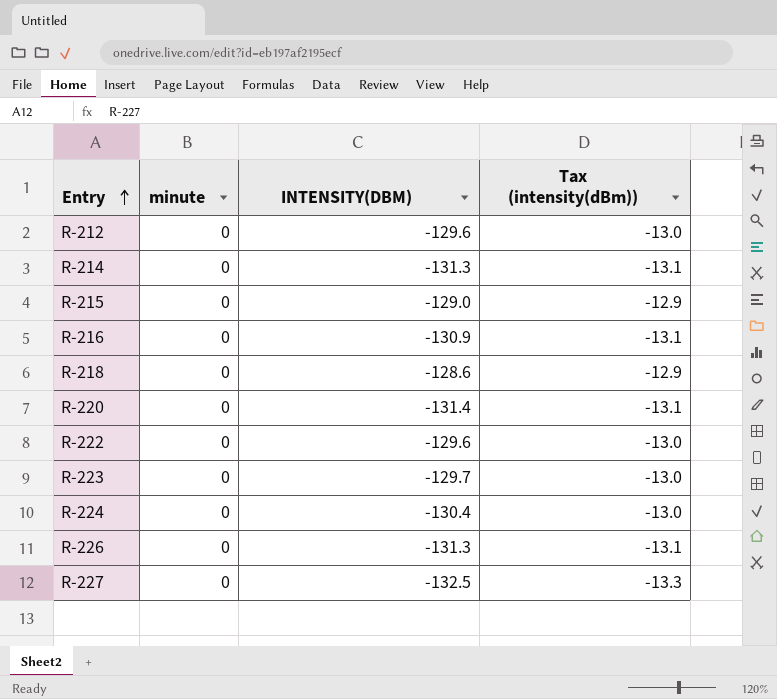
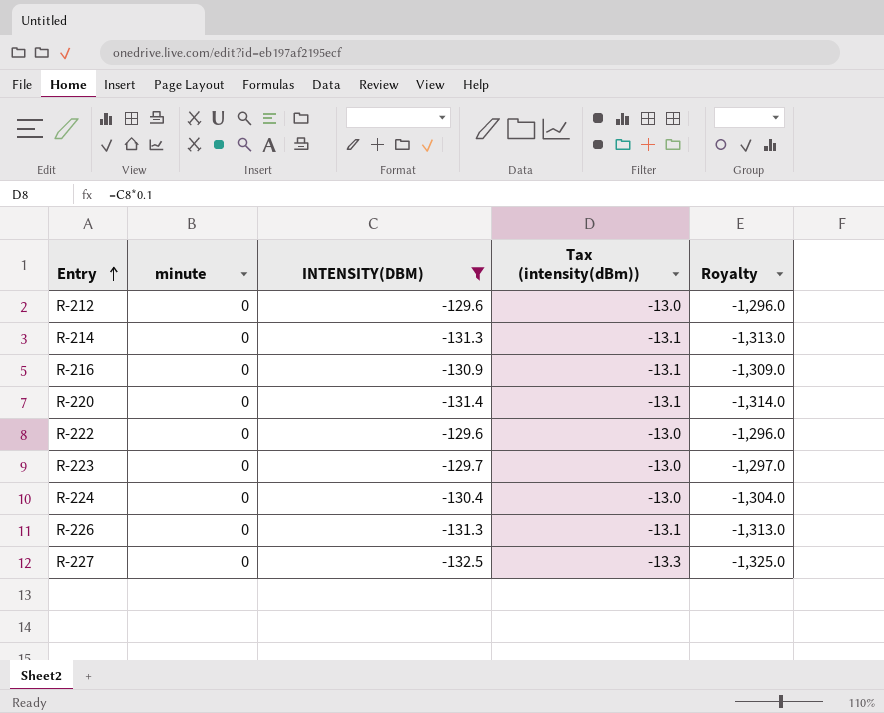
filter: none -> INTENSITY(DBM) <= -129.6
column Royalty | formula: none -> [INTENSITY(DBM)] * 10

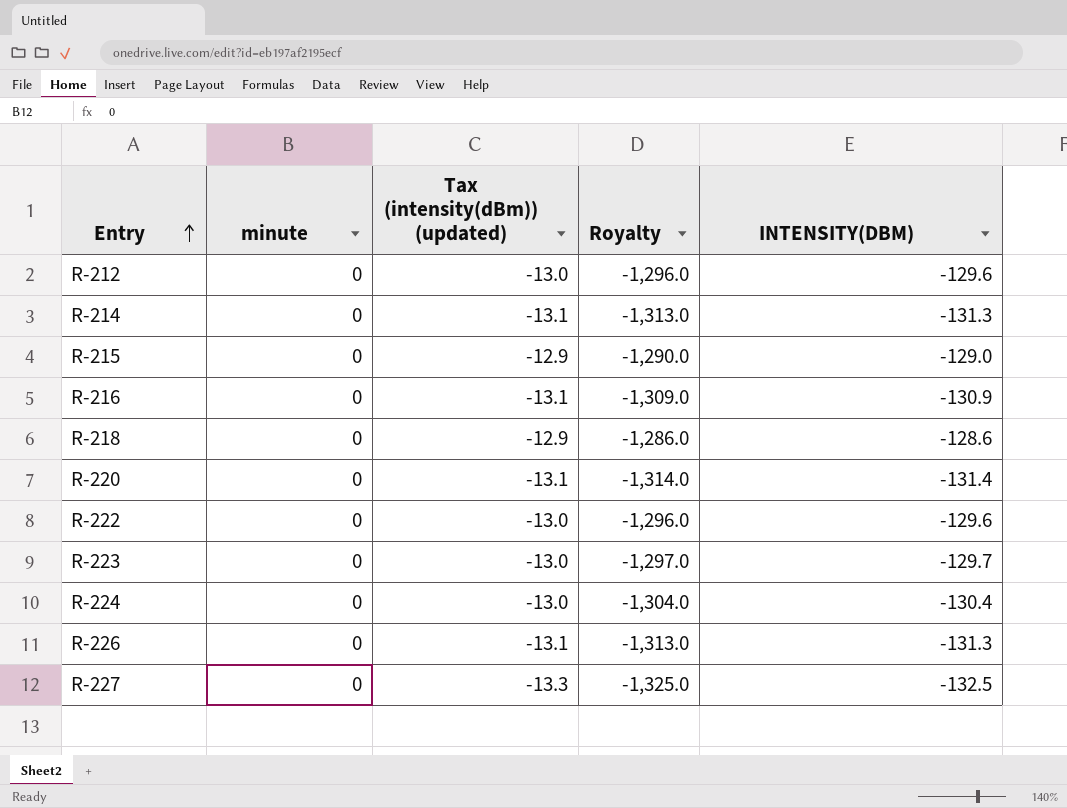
filter: INTENSITY(DBM) <= -129.6 -> none
column name: Tax (intensity(dBm)) -> Tax (intensity(dBm)) (updated)
column INTENSITY(DBM) | position: 3 -> 5

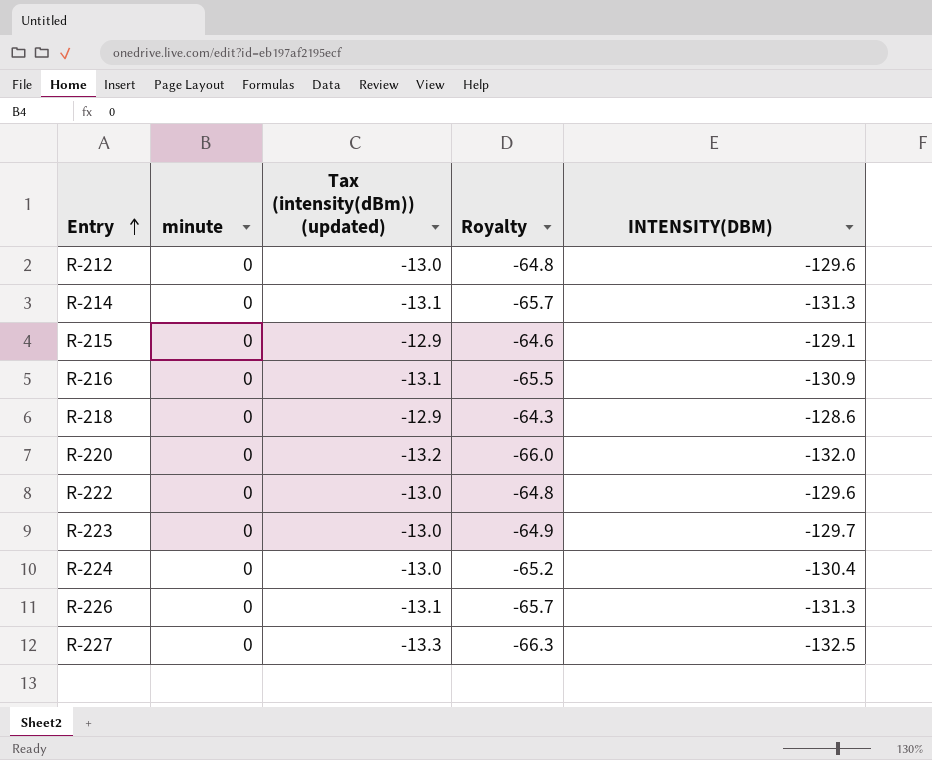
column Royalty | formula: [INTENSITY(DBM)] * 10 -> [INTENSITY(DBM)] * 0.5
R-215 | INTENSITY(DBM): -129.0 -> -129.1
R-220 | Tax (intensity(dBm)) (updated): -13.1 -> -13.2
R-220 | INTENSITY(DBM): -131.4 -> -132.0

